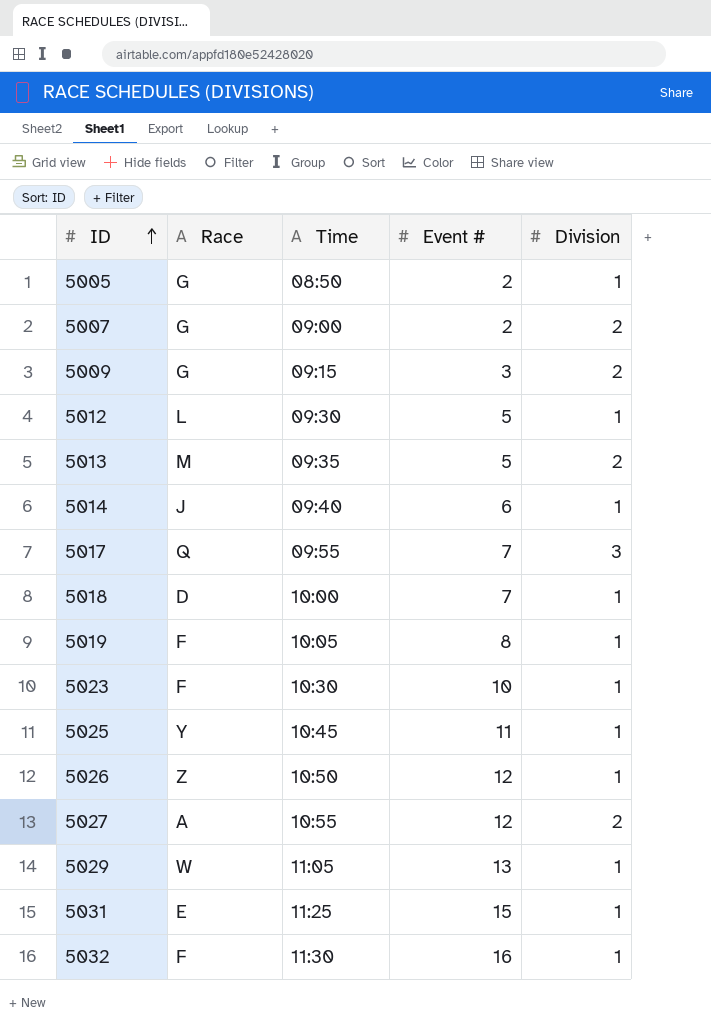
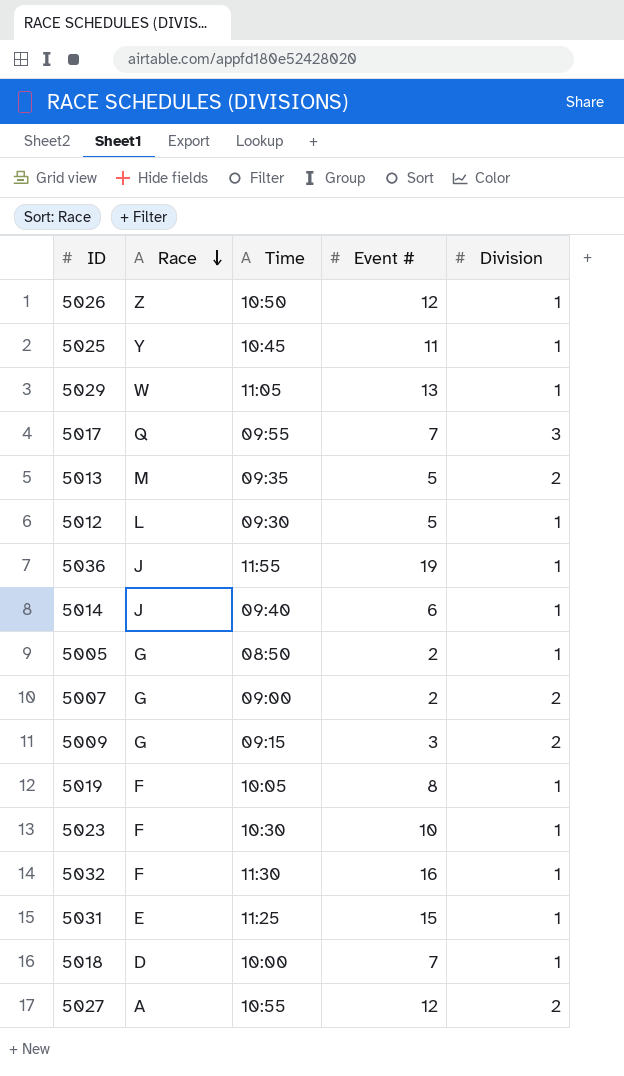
row order: ID ascending -> Race descending
row 5036: none -> J | 11:55 | 19 | 1

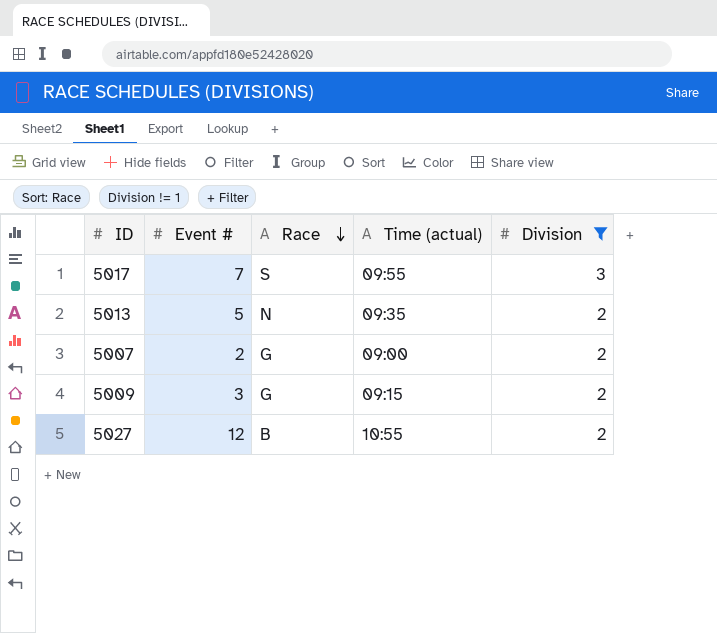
filter: none -> Division != 1
column Event # | position: 4 -> 2
column name: Time -> Time (actual)
5017 | Race: Q -> S
5013 | Race: M -> N
5027 | Race: A -> B

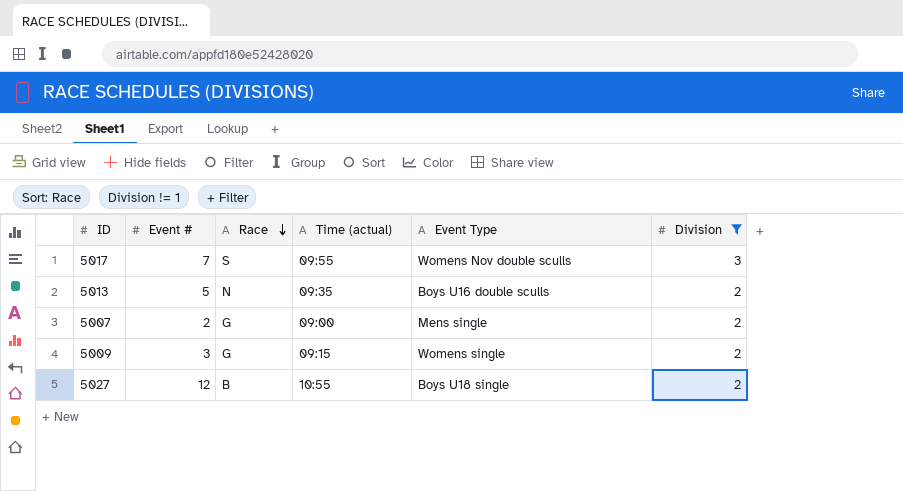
column Event Type | position: none -> 5

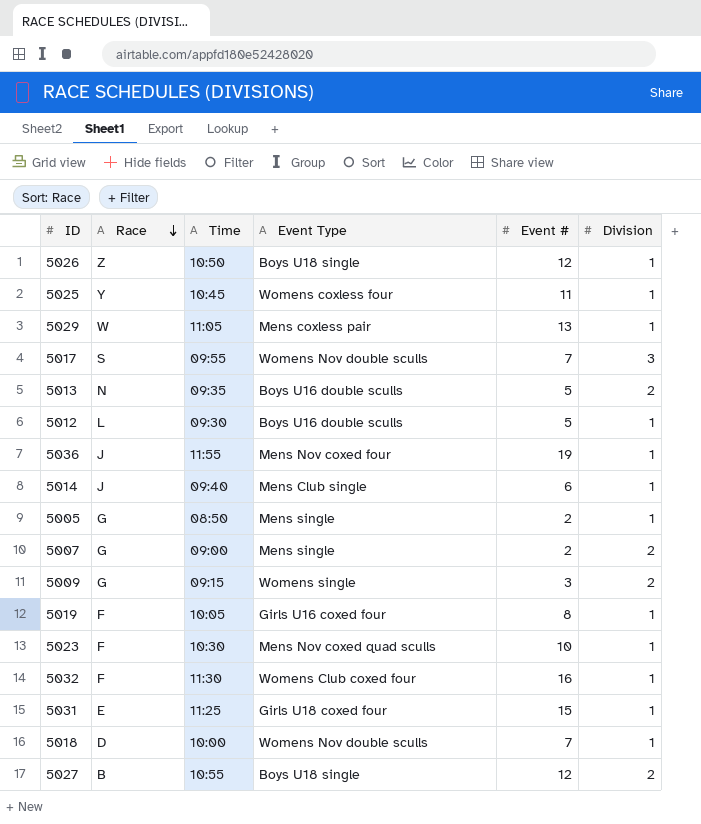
filter: Division != 1 -> none
column name: Time (actual) -> Time
column Event # | position: 2 -> 5

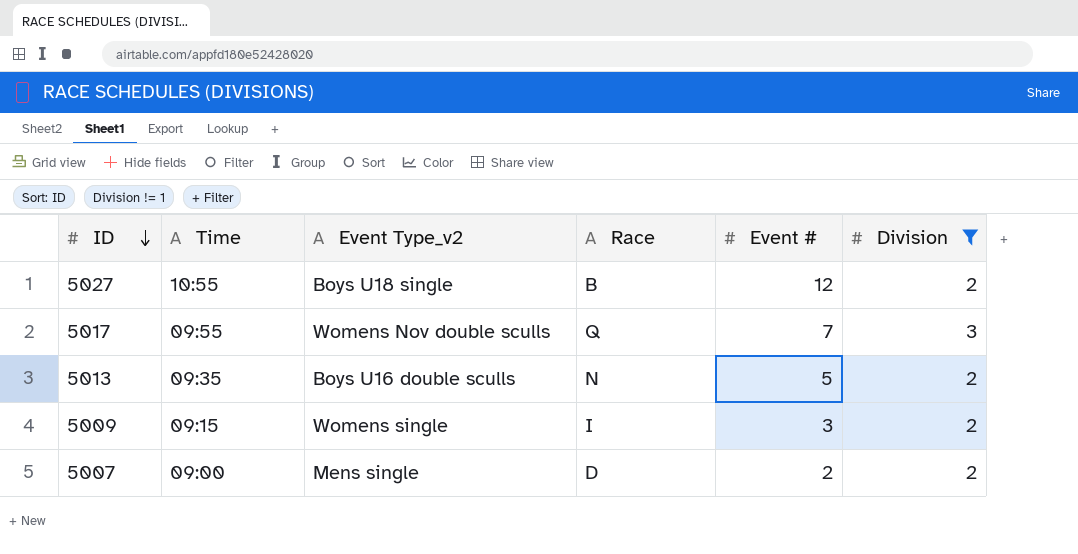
filter: none -> Division != 1
row order: Race descending -> ID descending
column name: Event Type -> Event Type_v2
column Race | position: 2 -> 4
5017 | Race: S -> Q
5009 | Race: G -> I
5007 | Race: G -> D

